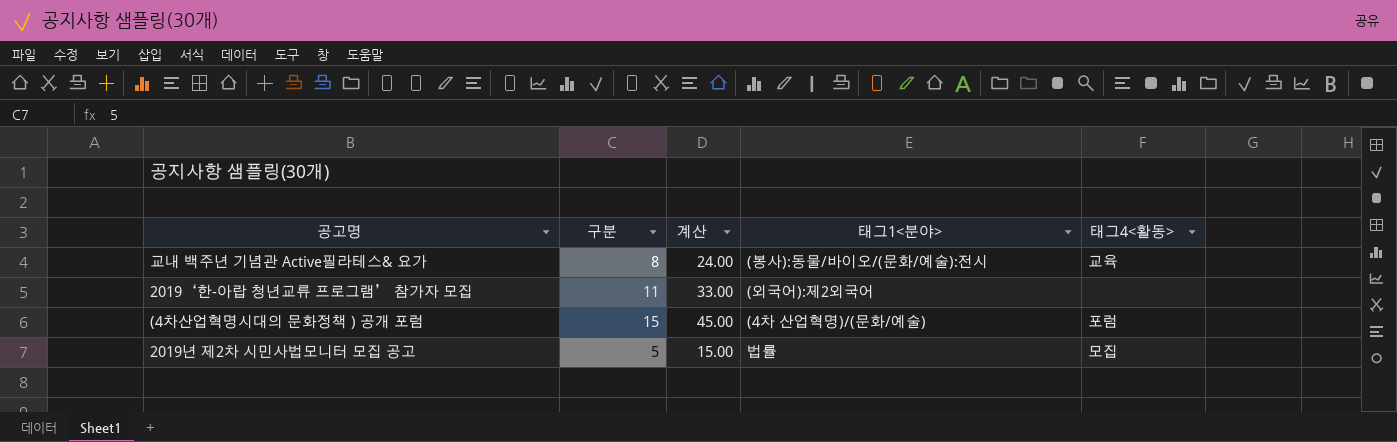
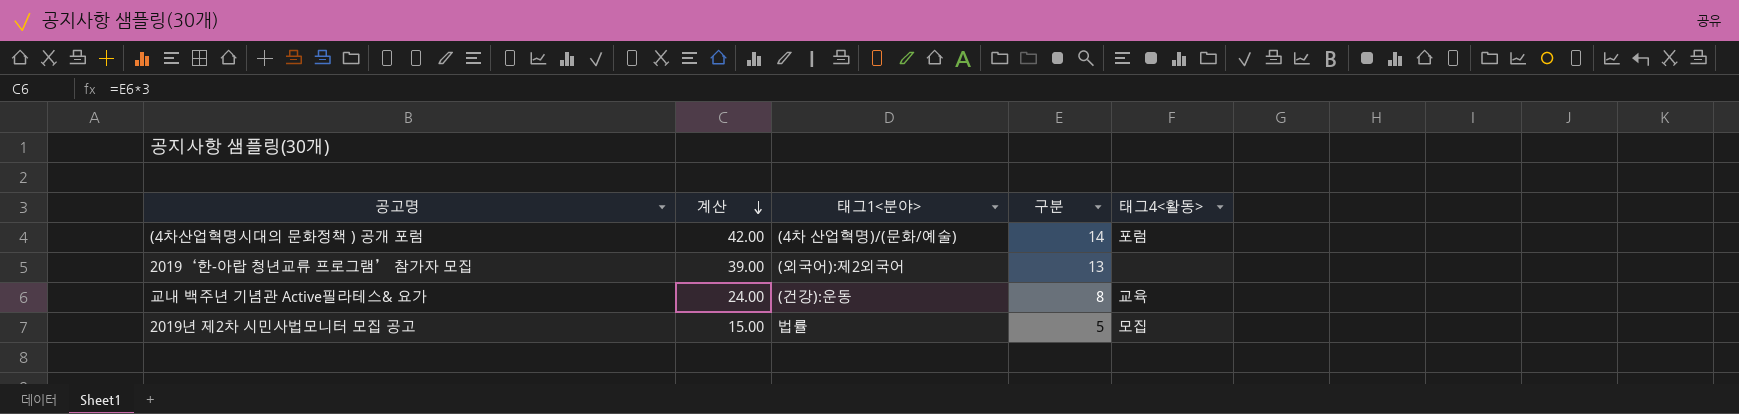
row order: none -> 계산 descending
column 구분 | position: 2 -> 4
(4차산업혁명시대의 문화정책 ) 공개 포럼 | 계산: 45.00 -> 42.00
(4차산업혁명시대의 문화정책 ) 공개 포럼 | 구분: 15 -> 14
2019‘한-아랍 청년교류 프로그램’ 참가자 모집 | 계산: 33.00 -> 39.00
2019‘한-아랍 청년교류 프로그램’ 참가자 모집 | 구분: 11 -> 13
교내 백주년 기념관 Active필라테스& 요가 | 태그1<분야>: (봉사):동물/바이오/(문화/예술):전시 -> (건강):운동

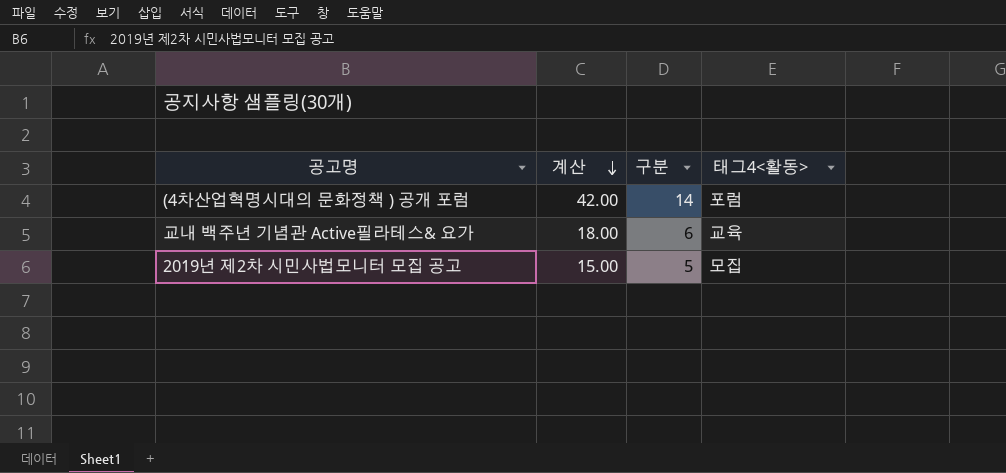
column 태그1<분야> | position: 3 -> none
row 2019‘한-아랍 청년교류 프로그램’ 참가자 모집: 39.00 | (외국어):제2외국어 | 13 | none -> none
교내 백주년 기념관 Active필라테스& 요가 | 계산: 24.00 -> 18.00
교내 백주년 기념관 Active필라테스& 요가 | 구분: 8 -> 6

